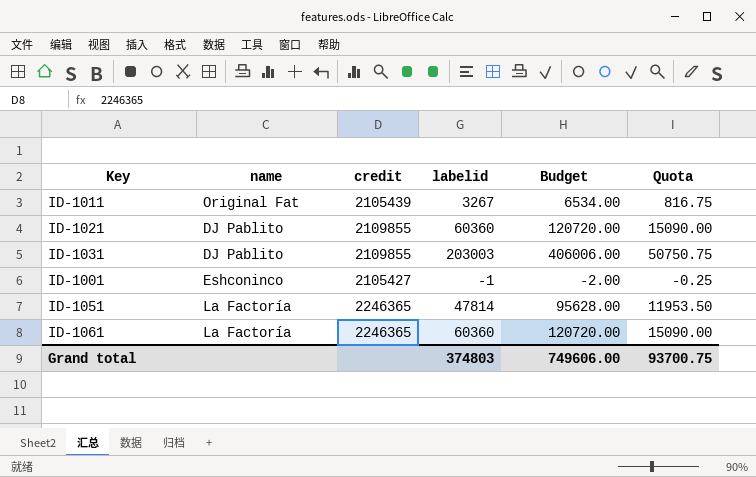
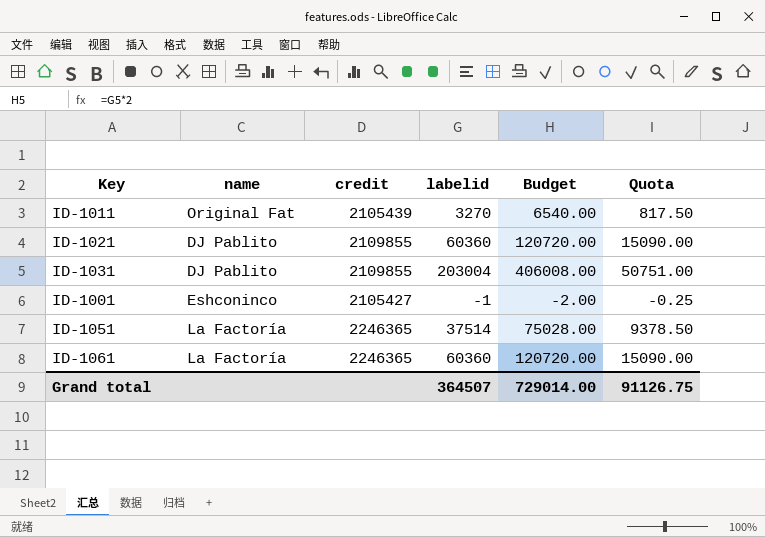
ID-1011 | labelid: 3267 -> 3270
ID-1011 | Budget: 6534.00 -> 6540.00
ID-1011 | Quota: 816.75 -> 817.50
ID-1031 | labelid: 203003 -> 203004
ID-1031 | Budget: 406006.00 -> 406008.00
ID-1031 | Quota: 50750.75 -> 50751.00
ID-1051 | labelid: 47814 -> 37514
ID-1051 | Budget: 95628.00 -> 75028.00
ID-1051 | Quota: 11953.50 -> 9378.50
Grand total | labelid: 374803 -> 364507
Grand total | Budget: 749606.00 -> 729014.00
Grand total | Quota: 93700.75 -> 91126.75

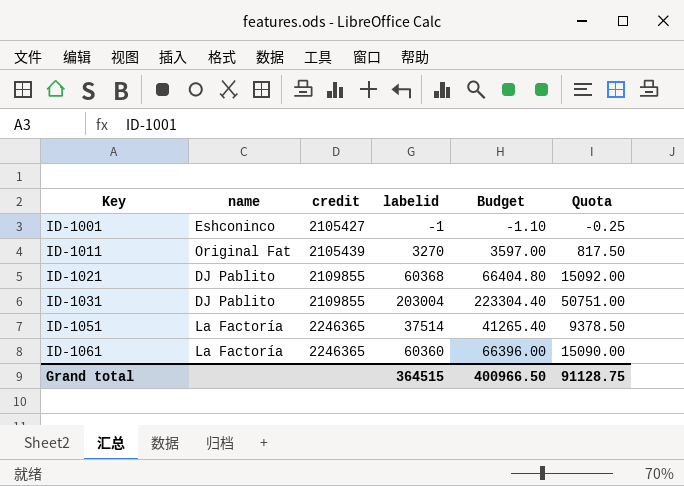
row order: none -> Key ascending
column Budget | formula: [labelid] * 2 -> [labelid] * 1.1
ID-1021 | labelid: 60360 -> 60368
ID-1021 | Quota: 15090.00 -> 15092.00
Grand total | labelid: 364507 -> 364515
Grand total | Budget: 729014.00 -> 400966.50
Grand total | Quota: 91126.75 -> 91128.75

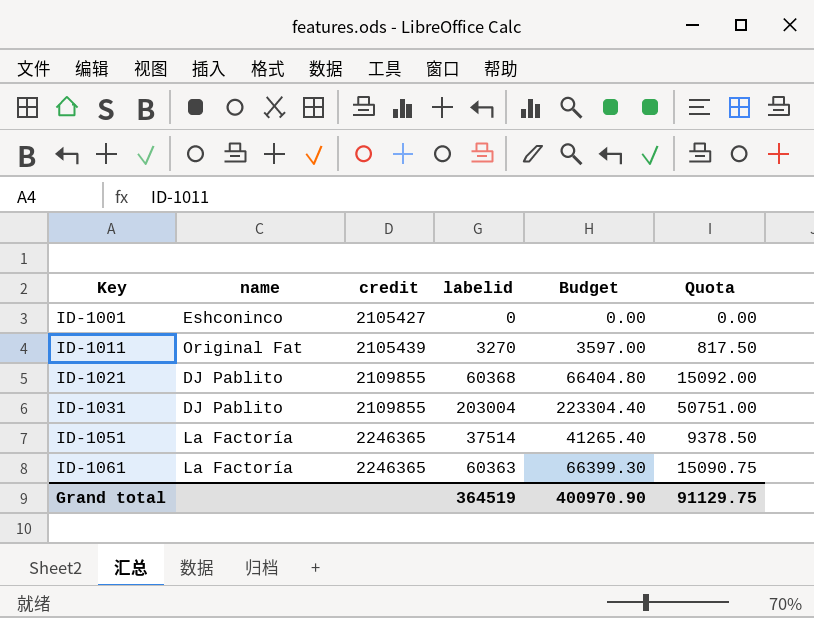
ID-1001 | labelid: -1 -> 0
ID-1001 | Budget: -1.10 -> 0.00
ID-1001 | Quota: -0.25 -> 0.00
ID-1061 | labelid: 60360 -> 60363
ID-1061 | Budget: 66396.00 -> 66399.30
ID-1061 | Quota: 15090.00 -> 15090.75
Grand total | labelid: 364515 -> 364519
Grand total | Budget: 400966.50 -> 400970.90
Grand total | Quota: 91128.75 -> 91129.75

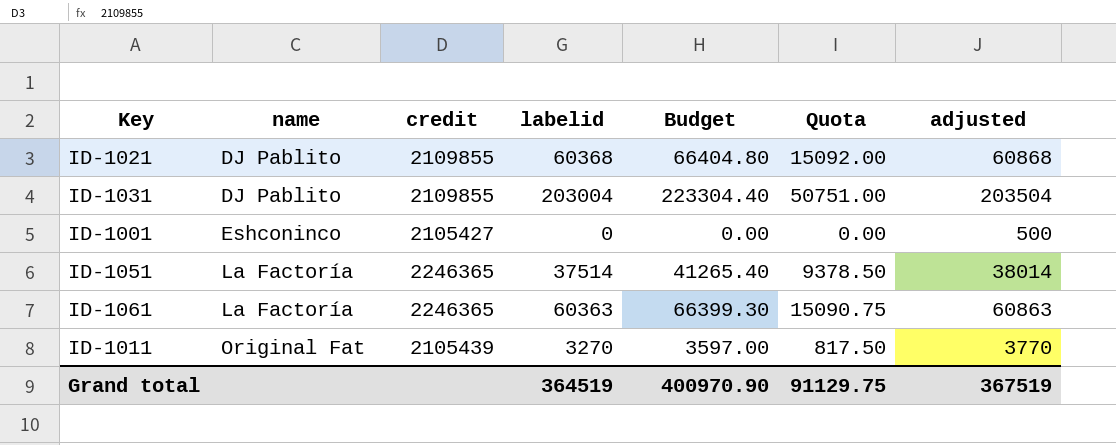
row order: Key ascending -> name ascending
column adjusted | formula: none -> [labelid] + 500

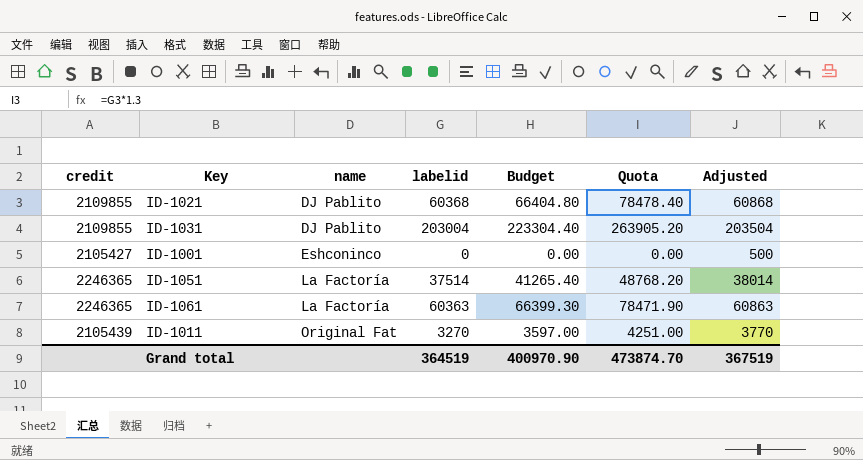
column credit | position: 3 -> 1
column Quota | formula: [labelid] * 0.25 -> [labelid] * 1.3
column name: adjusted -> Adjusted
Grand total | Quota: 91129.75 -> 473874.70

